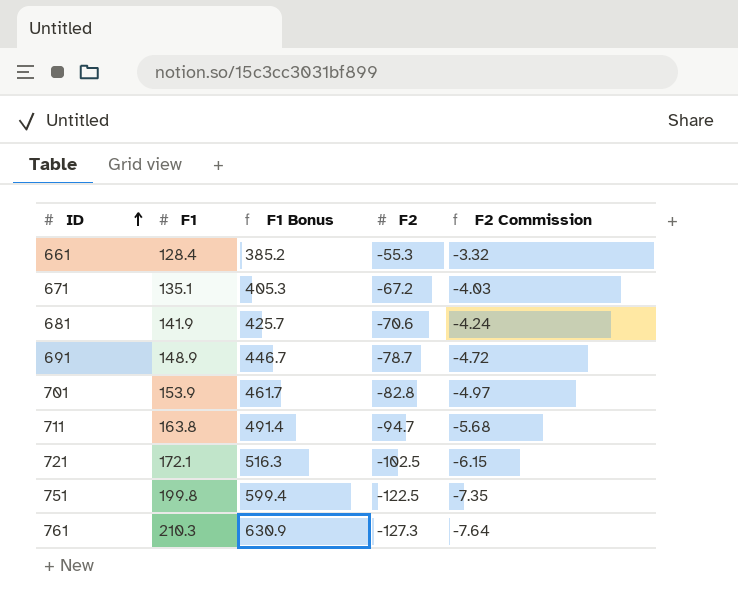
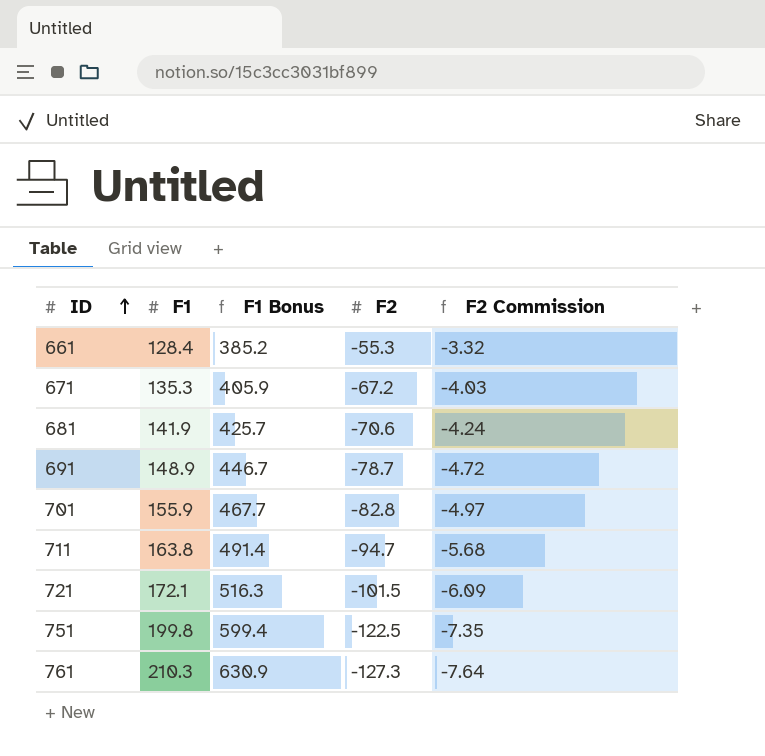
671 | F1: 135.1 -> 135.3
671 | F1 Bonus: 405.3 -> 405.9
701 | F1: 153.9 -> 155.9
701 | F1 Bonus: 461.7 -> 467.7
721 | F2: -102.5 -> -101.5
721 | F2 Commission: -6.15 -> -6.09

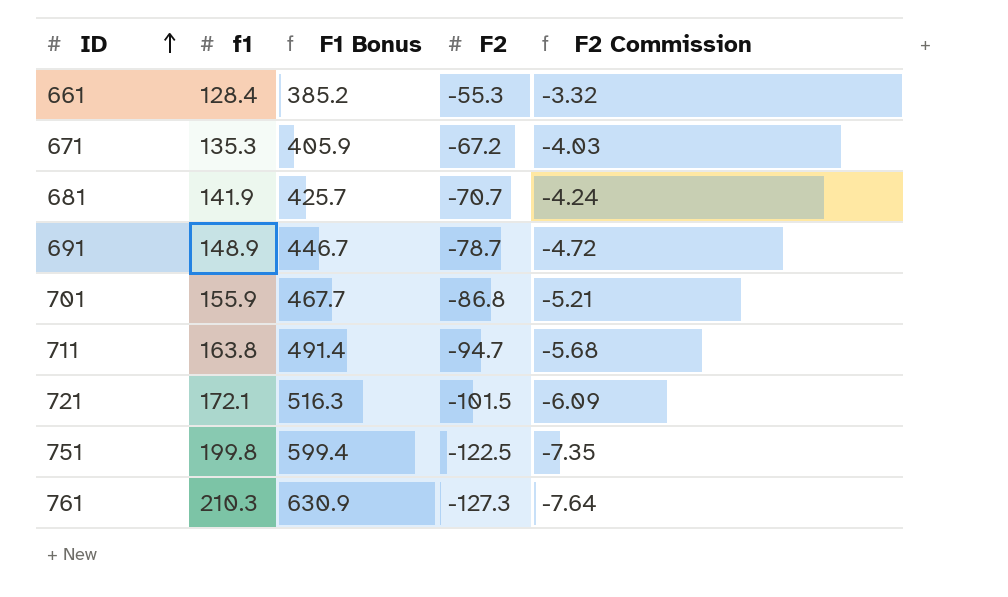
column name: F1 -> f1
681 | F2: -70.6 -> -70.7
701 | F2: -82.8 -> -86.8
701 | F2 Commission: -4.97 -> -5.21

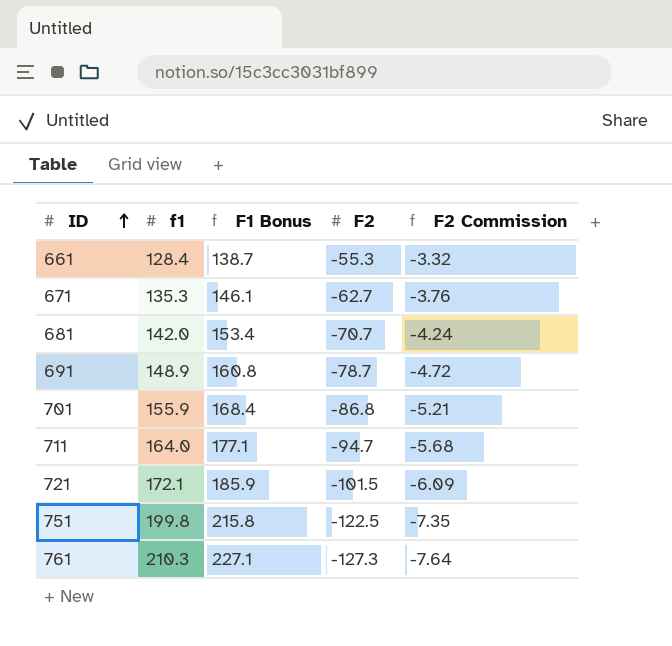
column F1 Bonus | formula: [f1] * 3 -> [f1] * 1.08
671 | F2: -67.2 -> -62.7
671 | F2 Commission: -4.03 -> -3.76
681 | f1: 141.9 -> 142.0
711 | f1: 163.8 -> 164.0

